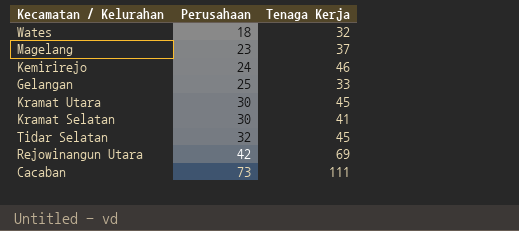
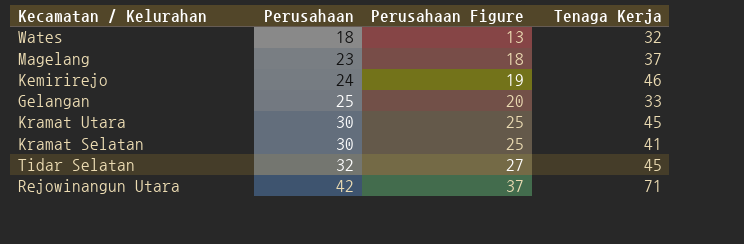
column Perusahaan Figure | formula: none -> [Perusahaan] - 5
row Cacaban: 73 | 111 -> none
Rejowinangun Utara | Tenaga Kerja: 69 -> 71

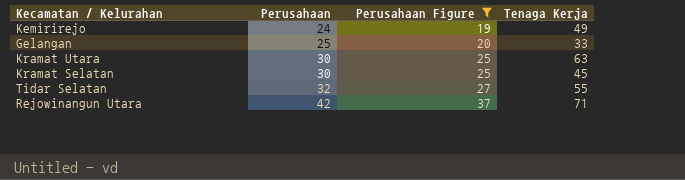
filter: none -> Perusahaan Figure >= 19
Kemirirejo | Tenaga Kerja: 46 -> 49
Kramat Utara | Tenaga Kerja: 45 -> 63
Kramat Selatan | Tenaga Kerja: 41 -> 45
Tidar Selatan | Tenaga Kerja: 45 -> 55

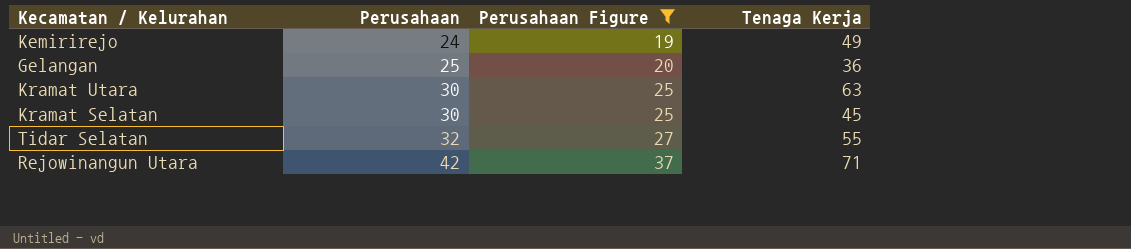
Gelangan | Tenaga Kerja: 33 -> 36

